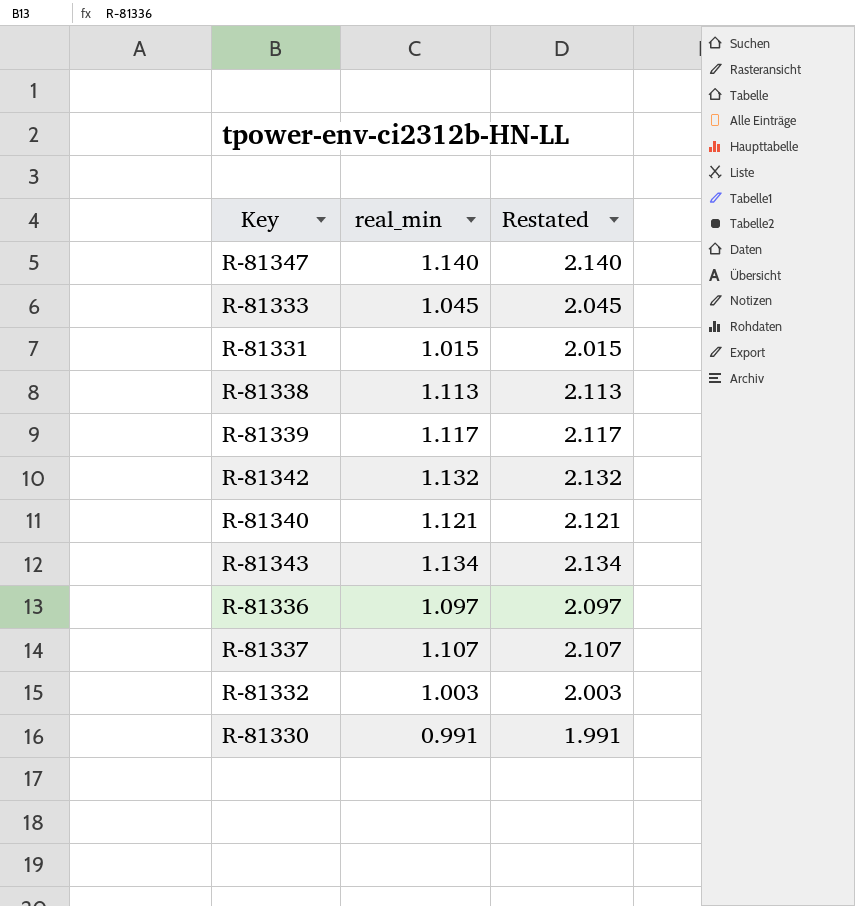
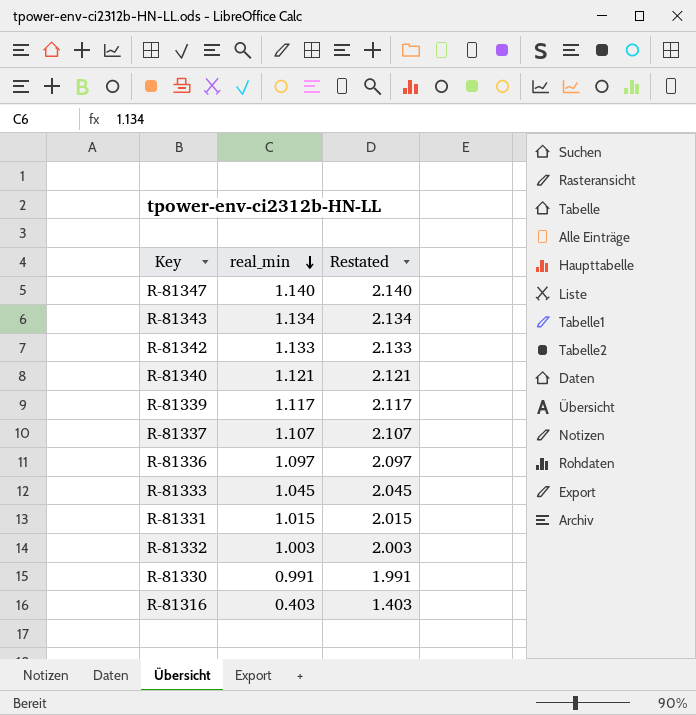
row order: none -> real_min descending
row R-81338: 1.113 | 2.113 -> none
R-81342 | real_min: 1.132 -> 1.133
R-81342 | Restated: 2.132 -> 2.133
row R-81316: none -> 0.403 | 1.403

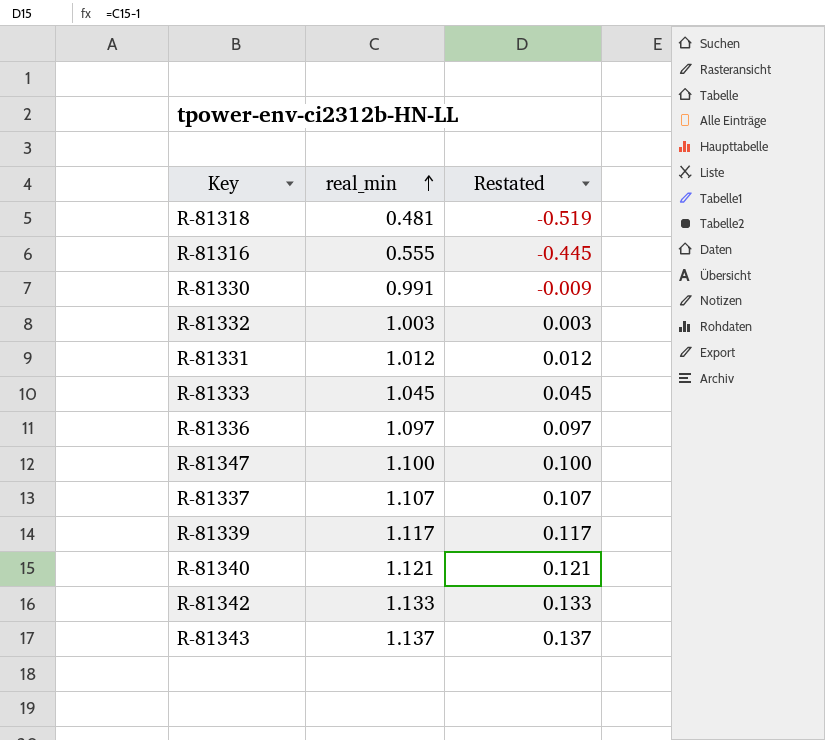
row order: real_min descending -> real_min ascending
column Restated | formula: [real_min] + 1 -> [real_min] - 1
row R-81318: none -> 0.481 | -0.519
R-81316 | real_min: 0.403 -> 0.555
R-81331 | real_min: 1.015 -> 1.012
R-81347 | real_min: 1.140 -> 1.100
R-81343 | real_min: 1.134 -> 1.137

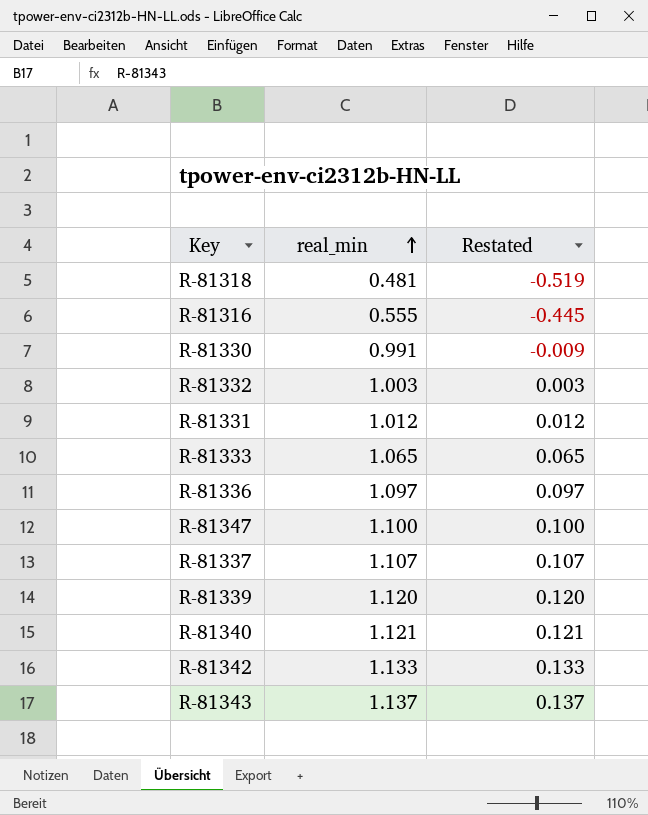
R-81333 | real_min: 1.045 -> 1.065
R-81333 | Restated: 0.045 -> 0.065
R-81339 | real_min: 1.117 -> 1.120
R-81339 | Restated: 0.117 -> 0.120

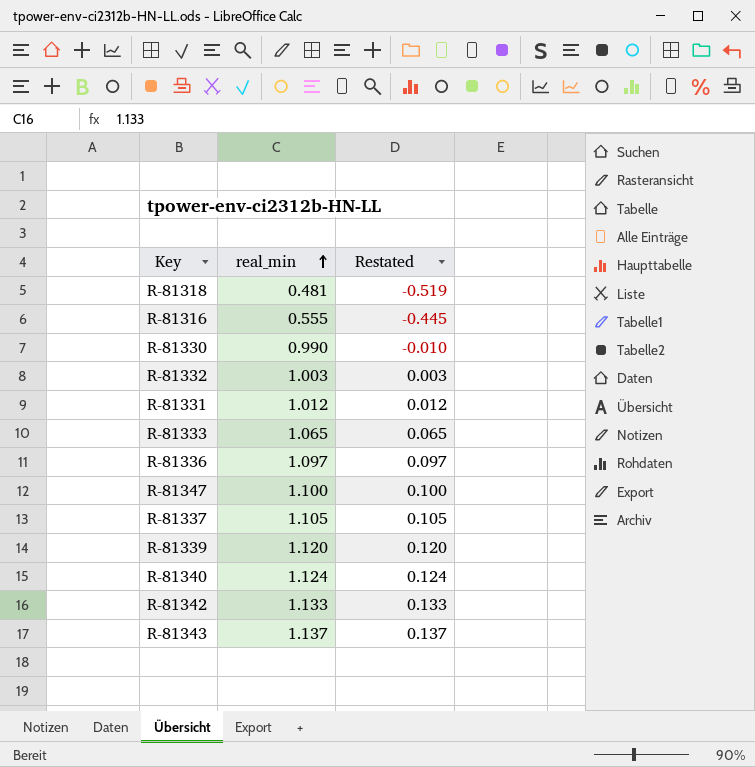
R-81330 | real_min: 0.991 -> 0.990
R-81330 | Restated: -0.009 -> -0.010
R-81337 | real_min: 1.107 -> 1.105
R-81337 | Restated: 0.107 -> 0.105
R-81340 | real_min: 1.121 -> 1.124
R-81340 | Restated: 0.121 -> 0.124

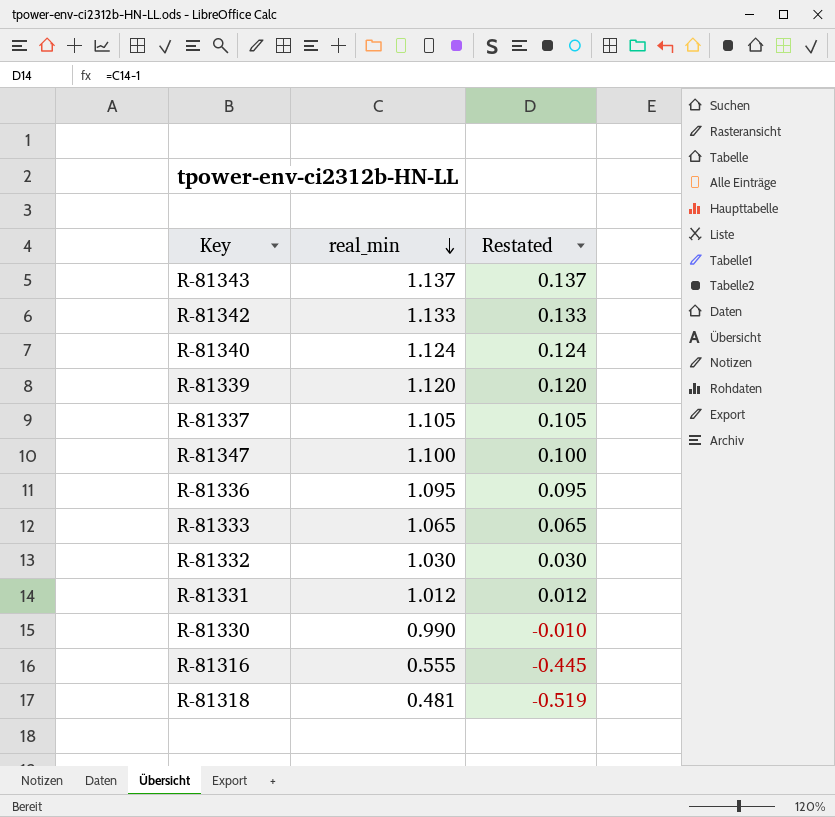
row order: real_min ascending -> real_min descending
R-81336 | real_min: 1.097 -> 1.095
R-81336 | Restated: 0.097 -> 0.095
R-81332 | real_min: 1.003 -> 1.030
R-81332 | Restated: 0.003 -> 0.030

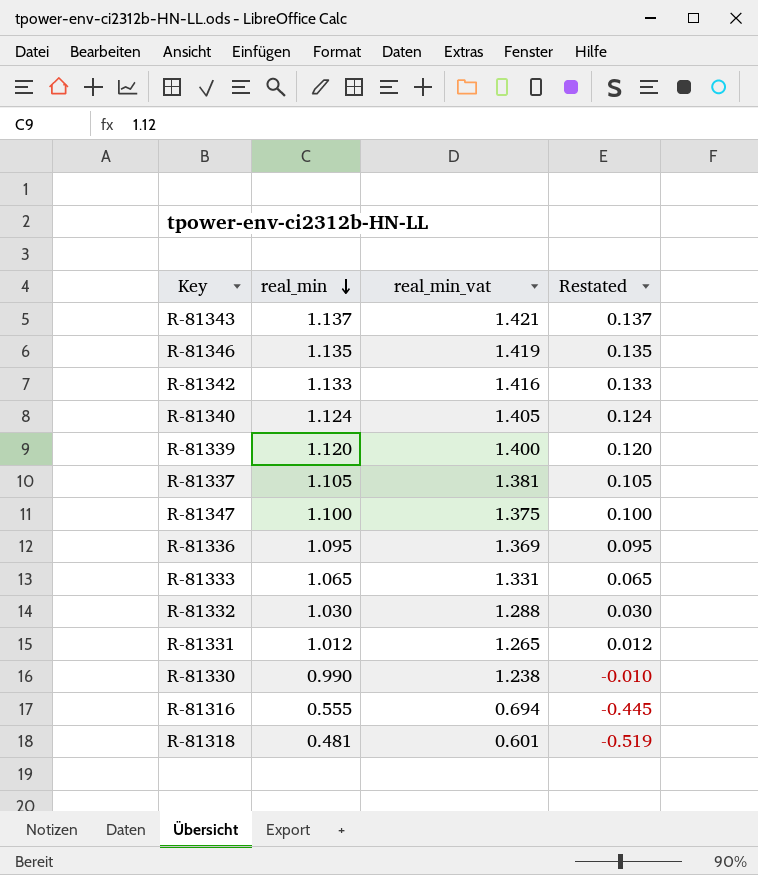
column real_min_vat | formula: none -> [real_min] * 1.25
row R-81346: none -> 1.135 | 1.419 | 0.135

